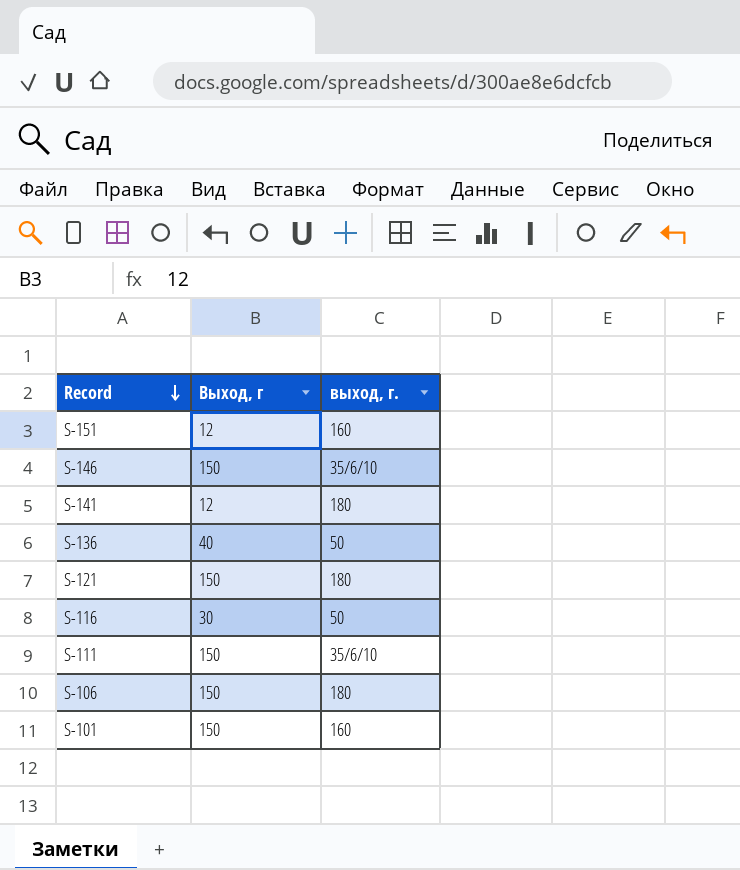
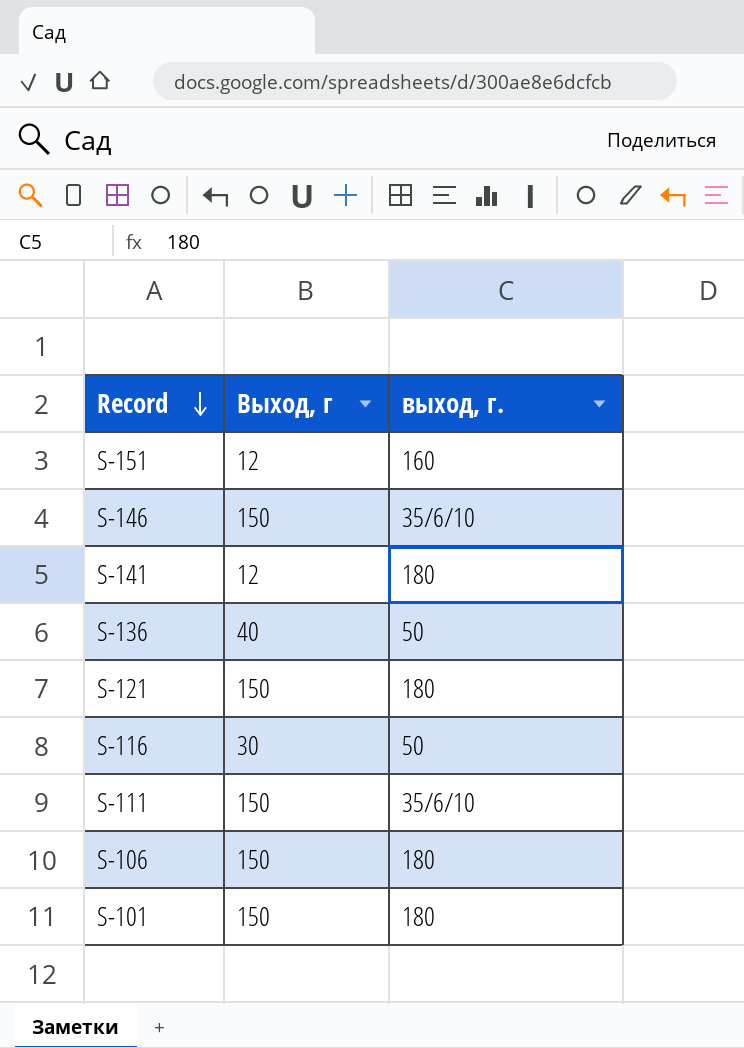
S-101 | выход, г.: 160 -> 180

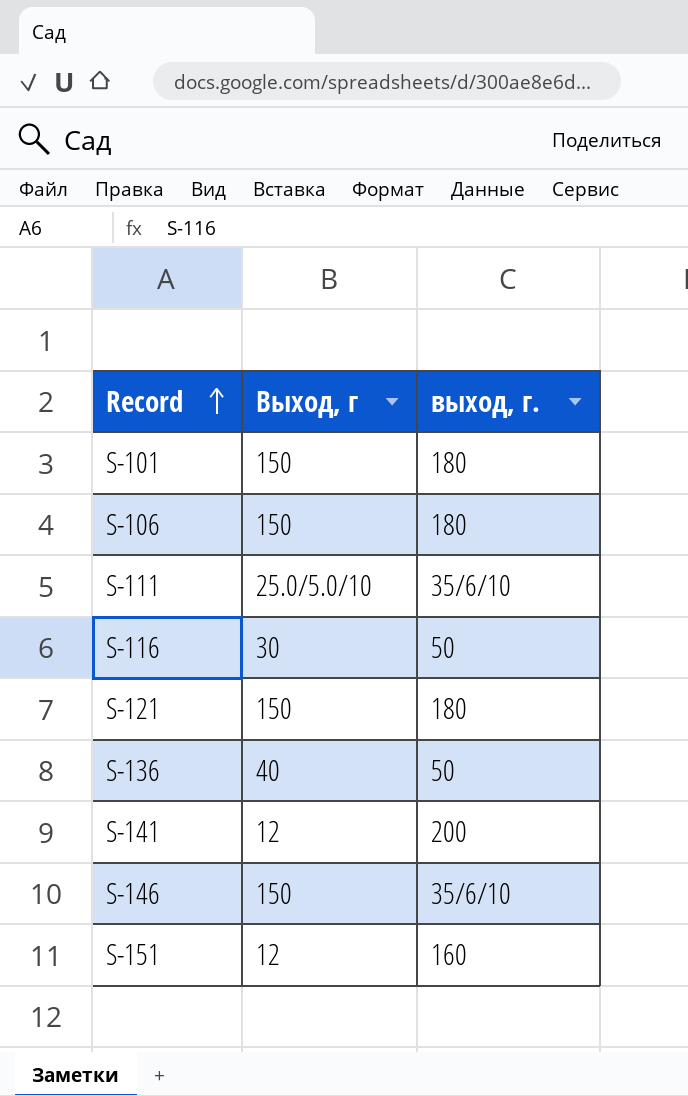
row order: Record descending -> Record ascending
S-111 | Выход, г: 150 -> 25.0/5.0/10
S-141 | выход, г.: 180 -> 200

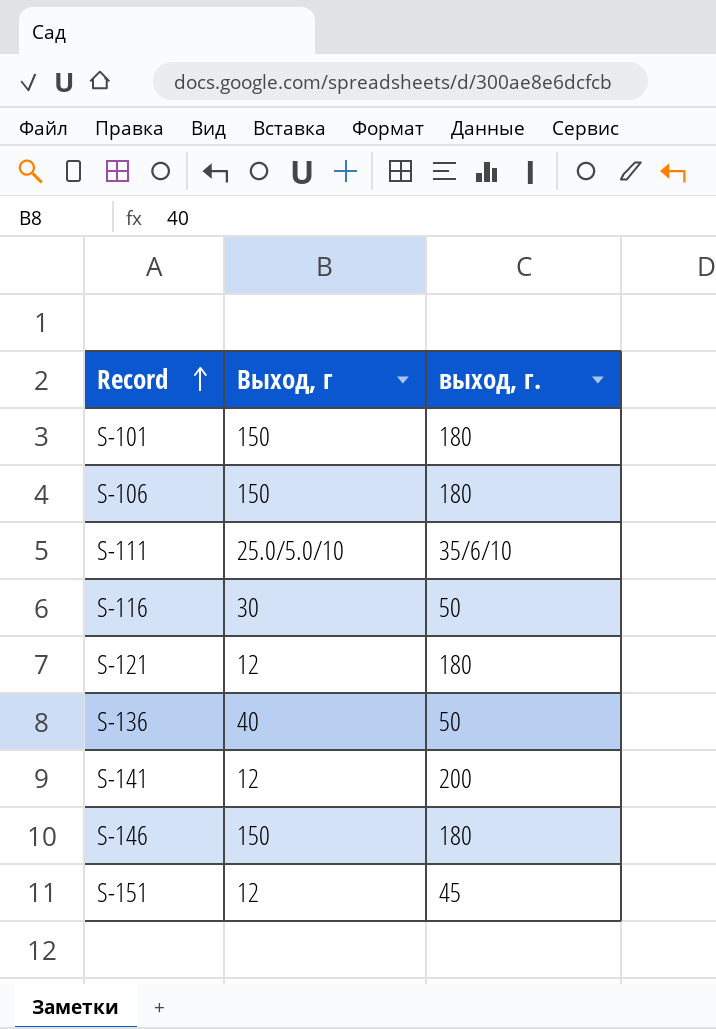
S-121 | Выход, г: 150 -> 12
S-146 | выход, г.: 35/6/10 -> 180
S-151 | выход, г.: 160 -> 45

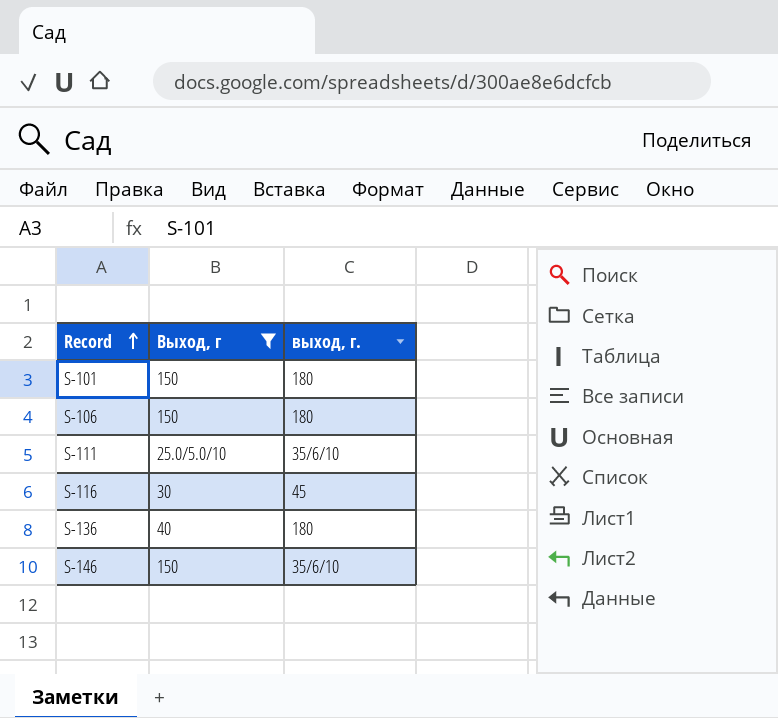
filter: none -> Выход, г != 12
S-116 | выход, г.: 50 -> 45
S-136 | выход, г.: 50 -> 180
S-146 | выход, г.: 180 -> 35/6/10

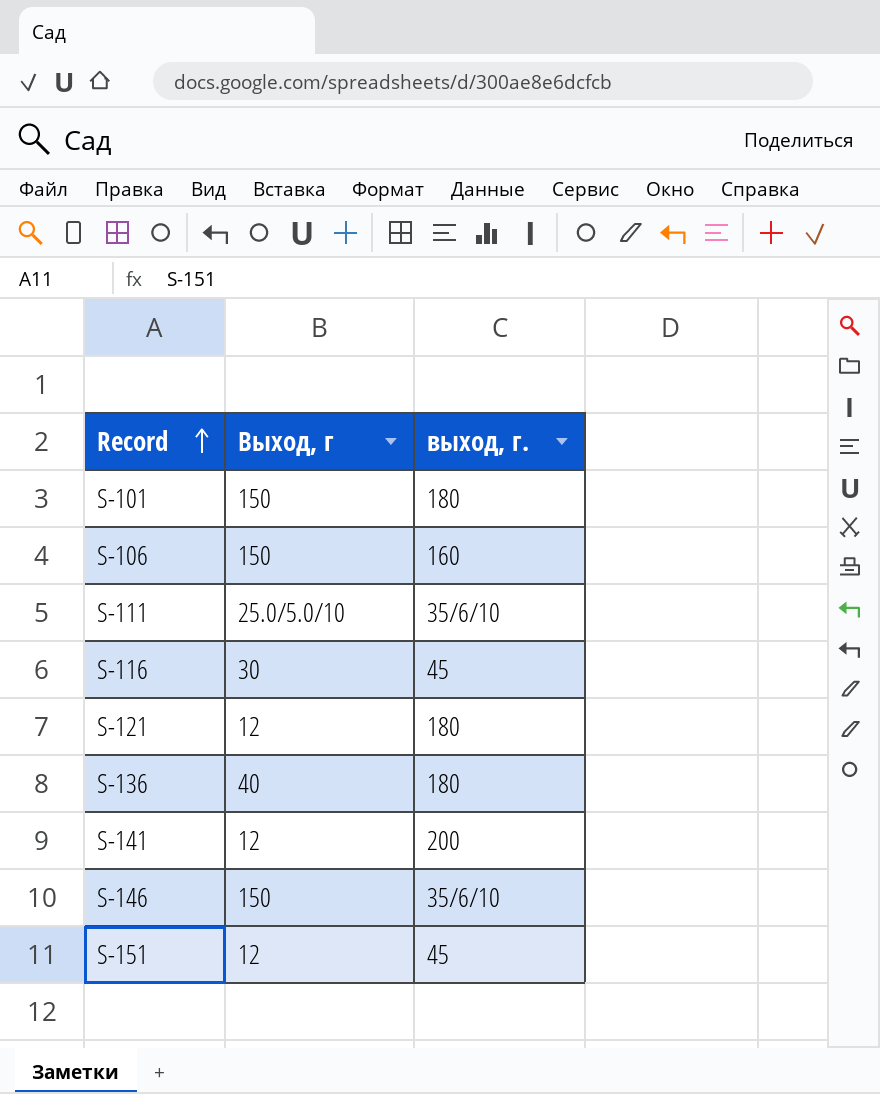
filter: Выход, г != 12 -> none
S-106 | выход, г.: 180 -> 160

